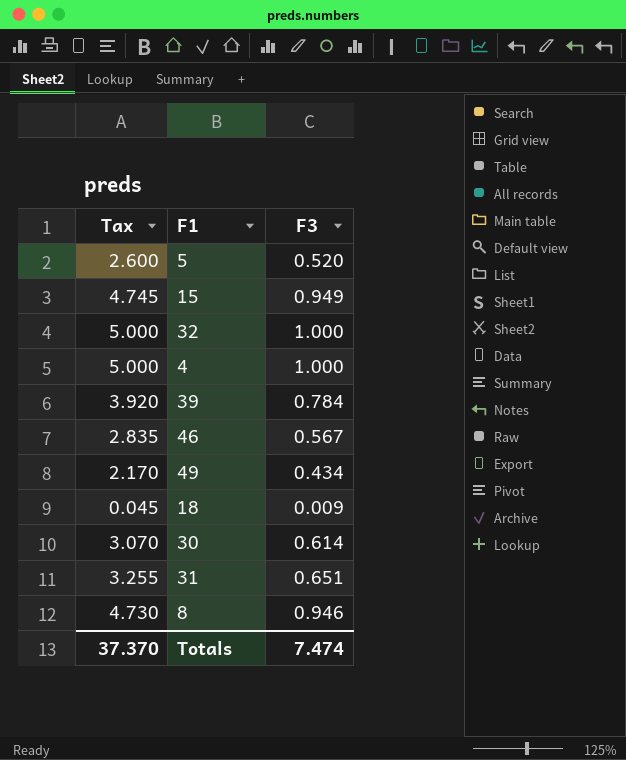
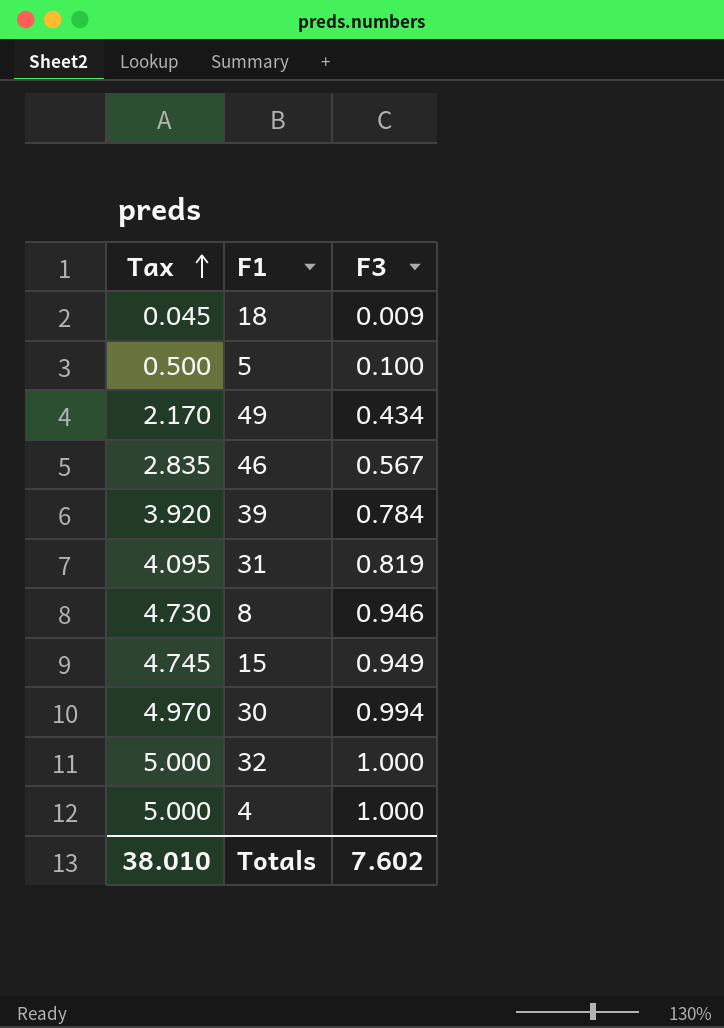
row order: none -> Tax ascending
5 | Tax: 2.600 -> 0.500
5 | F3: 0.520 -> 0.100
31 | Tax: 3.255 -> 4.095
31 | F3: 0.651 -> 0.819
30 | Tax: 3.070 -> 4.970
30 | F3: 0.614 -> 0.994
Totals | Tax: 37.370 -> 38.010
Totals | F3: 7.474 -> 7.602

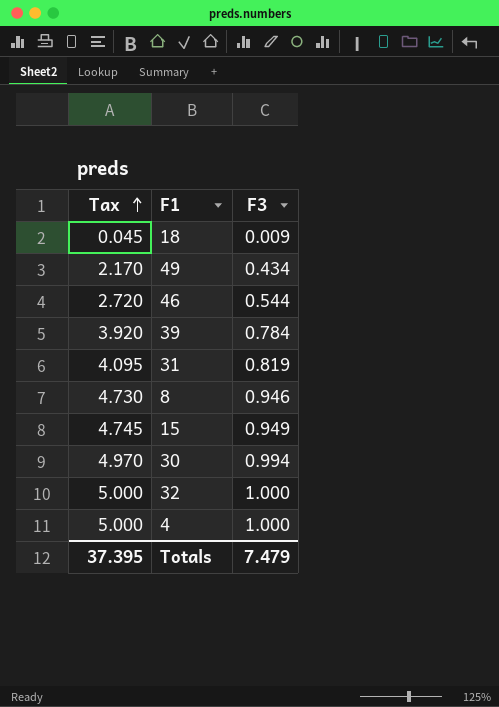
row 5: 0.500 | 0.100 -> none
46 | Tax: 2.835 -> 2.720
46 | F3: 0.567 -> 0.544
Totals | Tax: 38.010 -> 37.395
Totals | F3: 7.602 -> 7.479

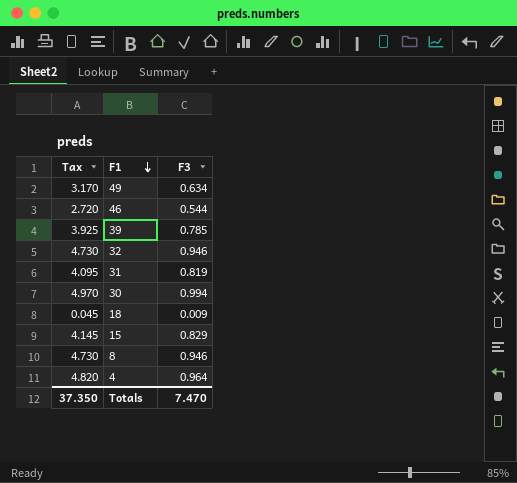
row order: Tax ascending -> F1 descending
49 | Tax: 2.170 -> 3.170
49 | F3: 0.434 -> 0.634
39 | Tax: 3.920 -> 3.925
39 | F3: 0.784 -> 0.785
32 | Tax: 5.000 -> 4.730
32 | F3: 1.000 -> 0.946
15 | Tax: 4.745 -> 4.145
15 | F3: 0.949 -> 0.829
4 | Tax: 5.000 -> 4.820
4 | F3: 1.000 -> 0.964
Totals | Tax: 37.395 -> 37.350
Totals | F3: 7.479 -> 7.470

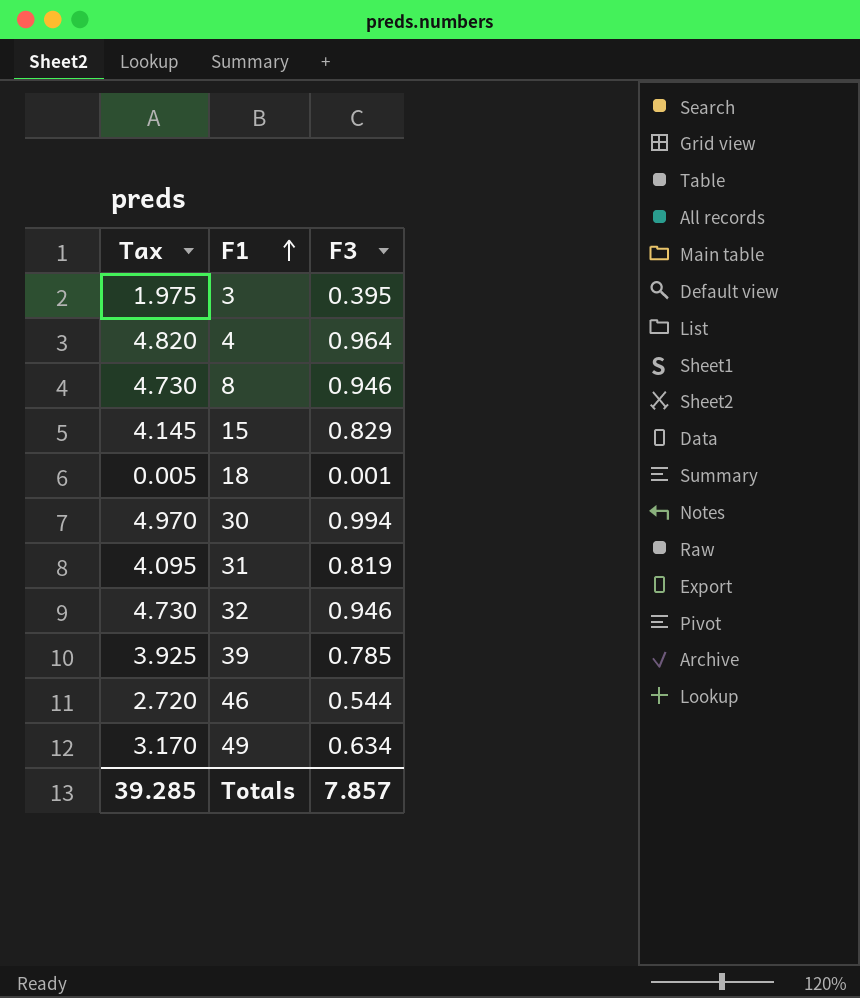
row order: F1 descending -> F1 ascending
row 3: none -> 1.975 | 0.395
18 | Tax: 0.045 -> 0.005
18 | F3: 0.009 -> 0.001
Totals | Tax: 37.350 -> 39.285
Totals | F3: 7.470 -> 7.857

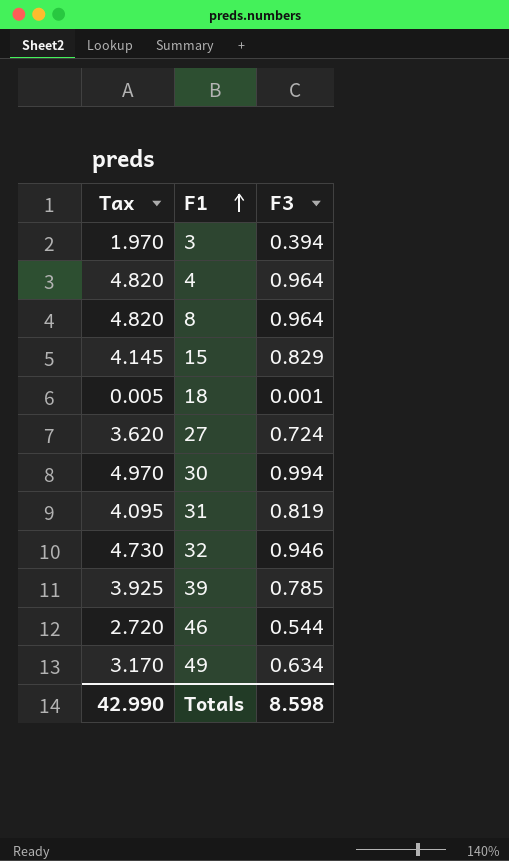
3 | Tax: 1.975 -> 1.970
3 | F3: 0.395 -> 0.394
8 | Tax: 4.730 -> 4.820
8 | F3: 0.946 -> 0.964
row 27: none -> 3.620 | 0.724
Totals | Tax: 39.285 -> 42.990
Totals | F3: 7.857 -> 8.598

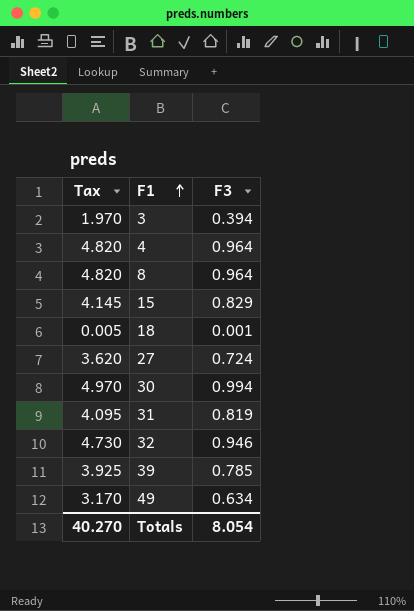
row 46: 2.720 | 0.544 -> none
Totals | Tax: 42.990 -> 40.270
Totals | F3: 8.598 -> 8.054

